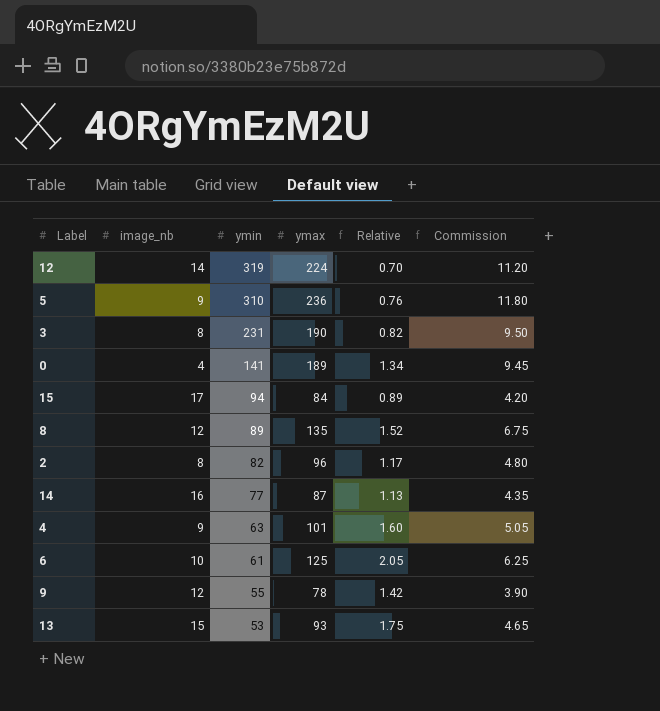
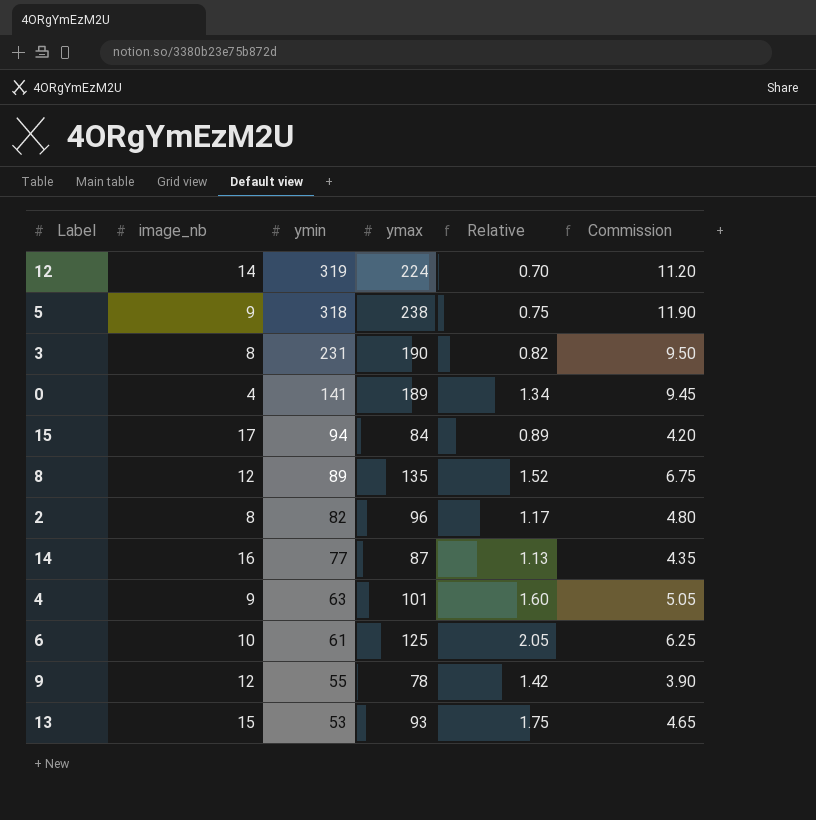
5 | ymin: 310 -> 318
5 | ymax: 236 -> 238
5 | Relative: 0.76 -> 0.75
5 | Commission: 11.80 -> 11.90

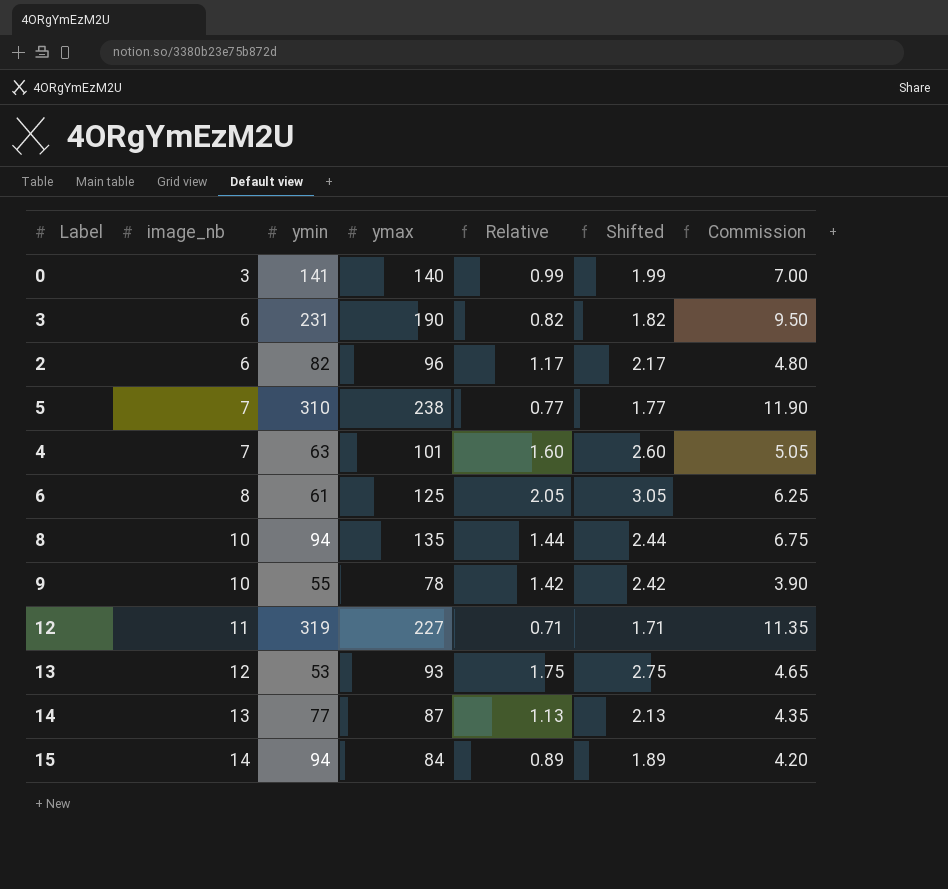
row order: ymin descending -> image_nb ascending
column Shifted | formula: none -> [Relative] + 1
0 | image_nb: 4 -> 3
0 | ymax: 189 -> 140
0 | Relative: 1.34 -> 0.99
0 | Commission: 9.45 -> 7.00
3 | image_nb: 8 -> 6
2 | image_nb: 8 -> 6
5 | image_nb: 9 -> 7
5 | ymin: 318 -> 310
5 | Relative: 0.75 -> 0.77
4 | image_nb: 9 -> 7
6 | image_nb: 10 -> 8
8 | image_nb: 12 -> 10
8 | ymin: 89 -> 94
8 | Relative: 1.52 -> 1.44
9 | image_nb: 12 -> 10
12 | image_nb: 14 -> 11
12 | ymax: 224 -> 227
12 | Relative: 0.70 -> 0.71
12 | Commission: 11.20 -> 11.35
13 | image_nb: 15 -> 12
14 | image_nb: 16 -> 13
15 | image_nb: 17 -> 14

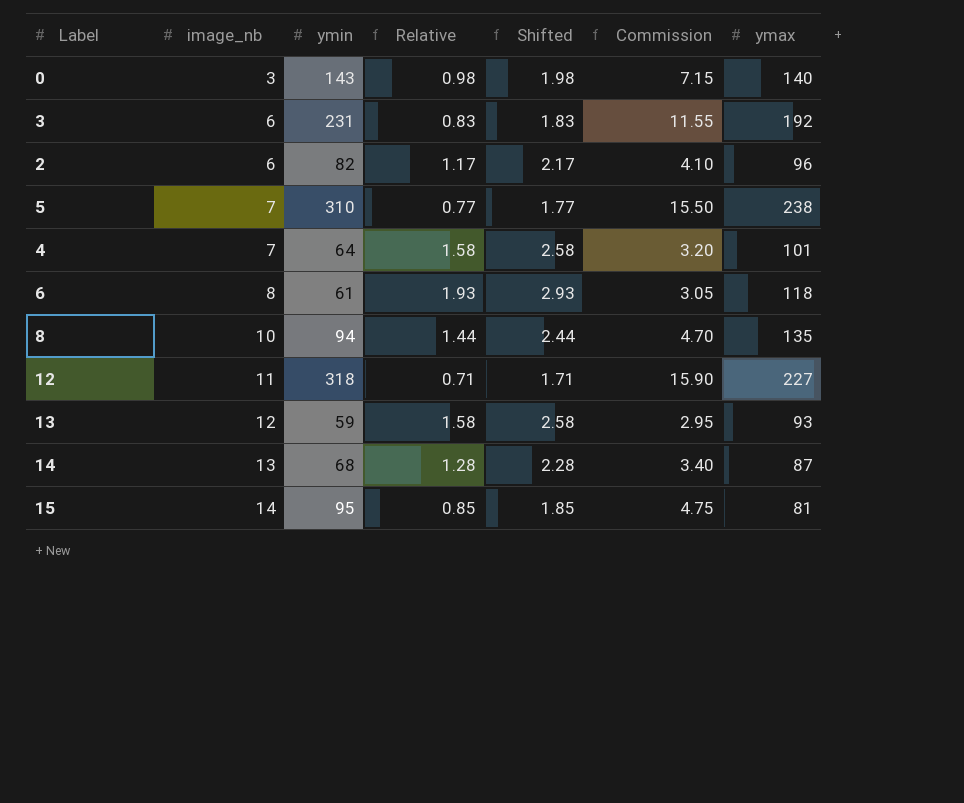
column Commission | formula: [ymax] * 0.05 -> [ymin] * 0.05
column ymax | position: 4 -> 7
row 9: 10 | 55 | 78 | 1.42 | 2.42 | 3.90 -> none
0 | ymin: 141 -> 143
0 | Relative: 0.99 -> 0.98
0 | Shifted: 1.99 -> 1.98
3 | Relative: 0.82 -> 0.83
3 | Shifted: 1.82 -> 1.83
3 | ymax: 190 -> 192
4 | ymin: 63 -> 64
4 | Relative: 1.60 -> 1.58
4 | Shifted: 2.60 -> 2.58
6 | Relative: 2.05 -> 1.93
6 | Shifted: 3.05 -> 2.93
6 | ymax: 125 -> 118
12 | ymin: 319 -> 318
13 | ymin: 53 -> 59
13 | Relative: 1.75 -> 1.58
13 | Shifted: 2.75 -> 2.58
14 | ymin: 77 -> 68
14 | Relative: 1.13 -> 1.28
14 | Shifted: 2.13 -> 2.28
15 | ymin: 94 -> 95
15 | Relative: 0.89 -> 0.85
15 | Shifted: 1.89 -> 1.85
15 | ymax: 84 -> 81

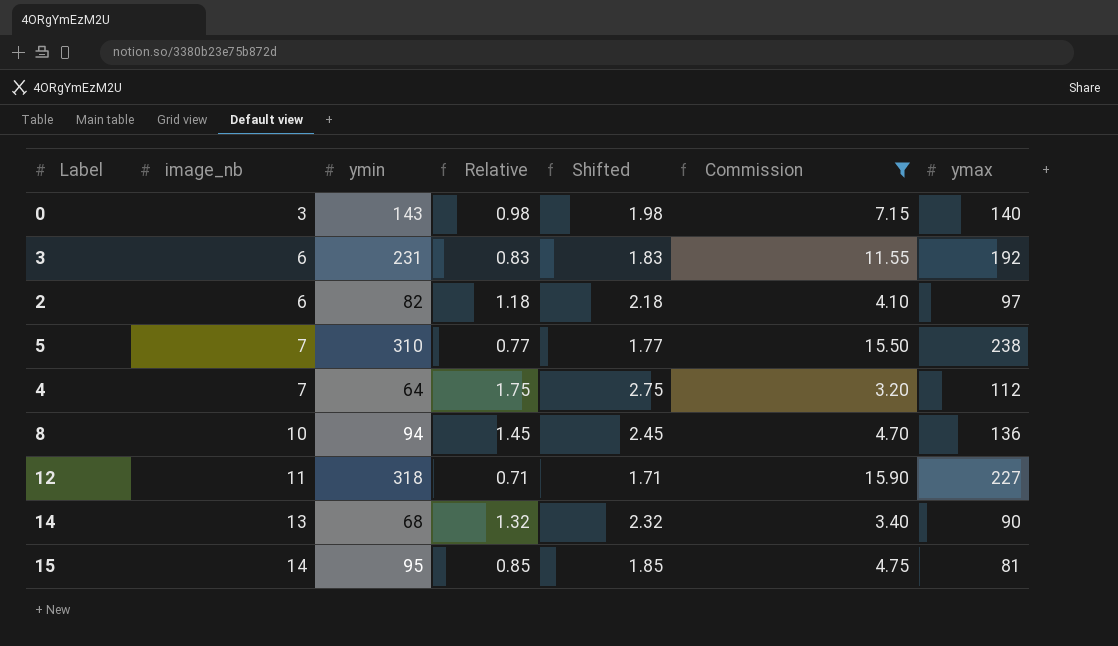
filter: none -> Commission >= 3.20
2 | Relative: 1.17 -> 1.18
2 | Shifted: 2.17 -> 2.18
2 | ymax: 96 -> 97
4 | Relative: 1.58 -> 1.75
4 | Shifted: 2.58 -> 2.75
4 | ymax: 101 -> 112
8 | Relative: 1.44 -> 1.45
8 | Shifted: 2.44 -> 2.45
8 | ymax: 135 -> 136
14 | Relative: 1.28 -> 1.32
14 | Shifted: 2.28 -> 2.32
14 | ymax: 87 -> 90

